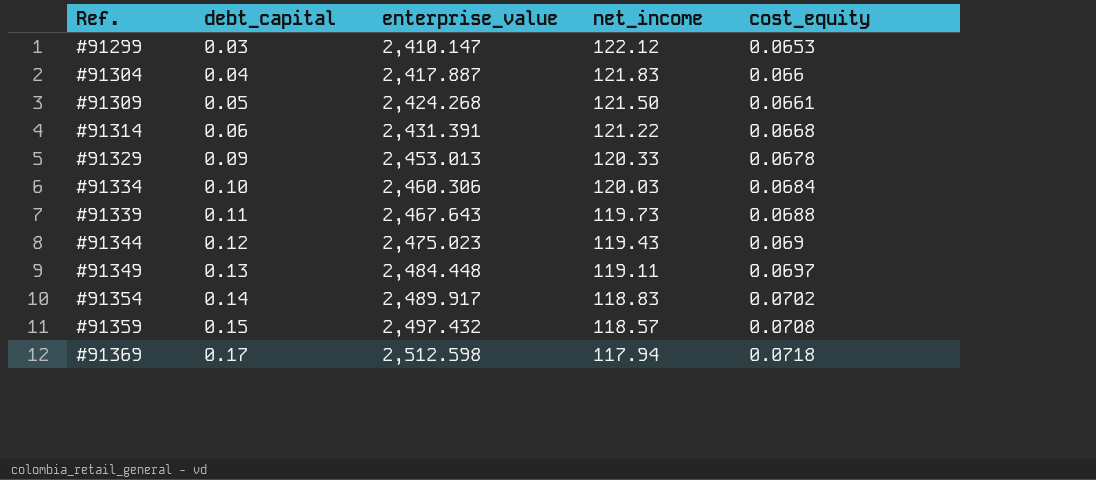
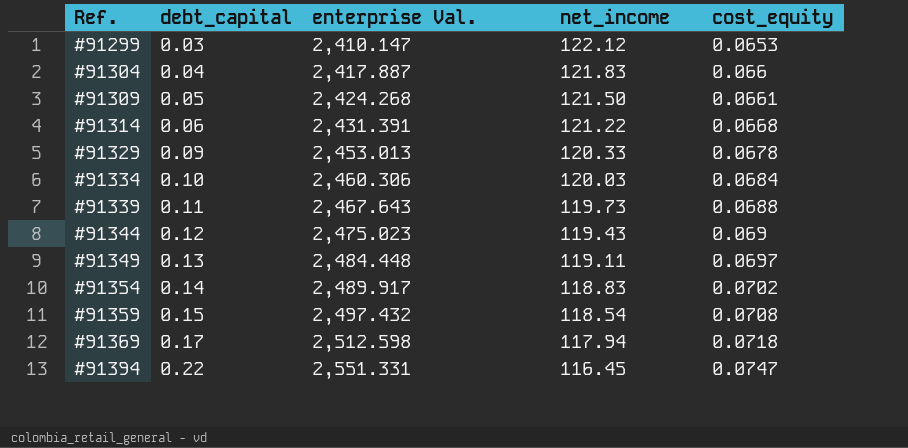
column name: enterprise_value -> enterprise Val.
#91359 | net_income: 118.57 -> 118.54
row #91394: none -> 0.22 | 2,551.331 | 116.45 | 0.0747

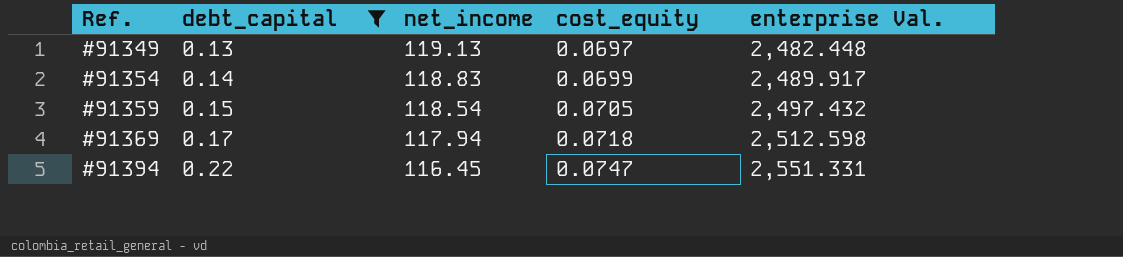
filter: none -> debt_capital >= 0.13
column enterprise Val. | position: 3 -> 5
#91349 | net_income: 119.11 -> 119.13
#91349 | enterprise Val.: 2,484.448 -> 2,482.448
#91354 | cost_equity: 0.0702 -> 0.0699
#91359 | cost_equity: 0.0708 -> 0.0705

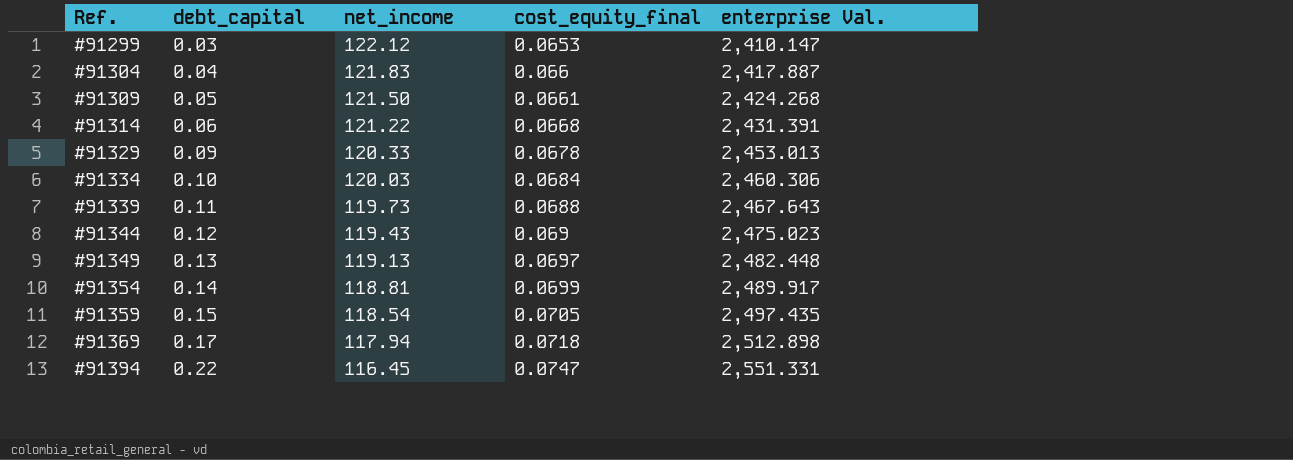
filter: debt_capital >= 0.13 -> none
column name: cost_equity -> cost_equity_final
#91354 | net_income: 118.83 -> 118.81
#91359 | enterprise Val.: 2,497.432 -> 2,497.435
#91369 | enterprise Val.: 2,512.598 -> 2,512.898

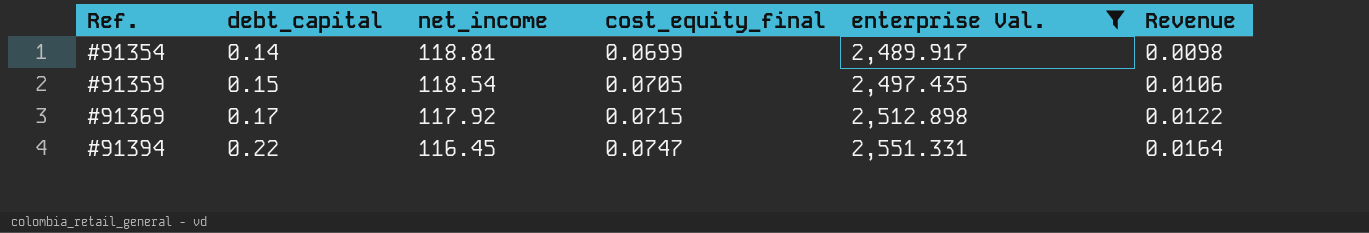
filter: none -> enterprise Val. >= 2,489.917
column Revenue | formula: none -> [debt_capital] * [cost_equity_final]
#91369 | net_income: 117.94 -> 117.92
#91369 | cost_equity_final: 0.0718 -> 0.0715

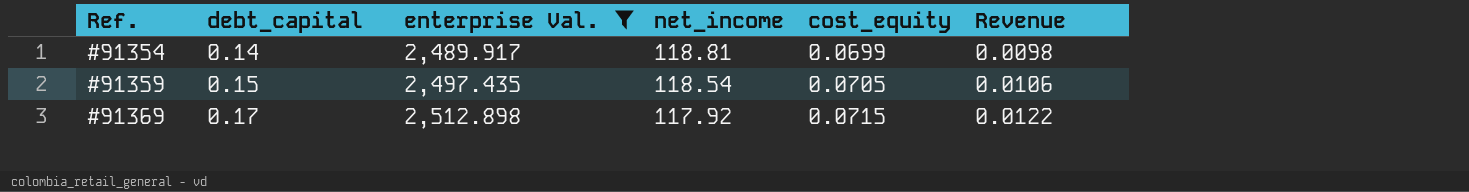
column enterprise Val. | position: 5 -> 3
column name: cost_equity_final -> cost_equity
row #91394: 0.22 | 116.45 | 0.0747 | 2,551.331 | 0.0164 -> none

